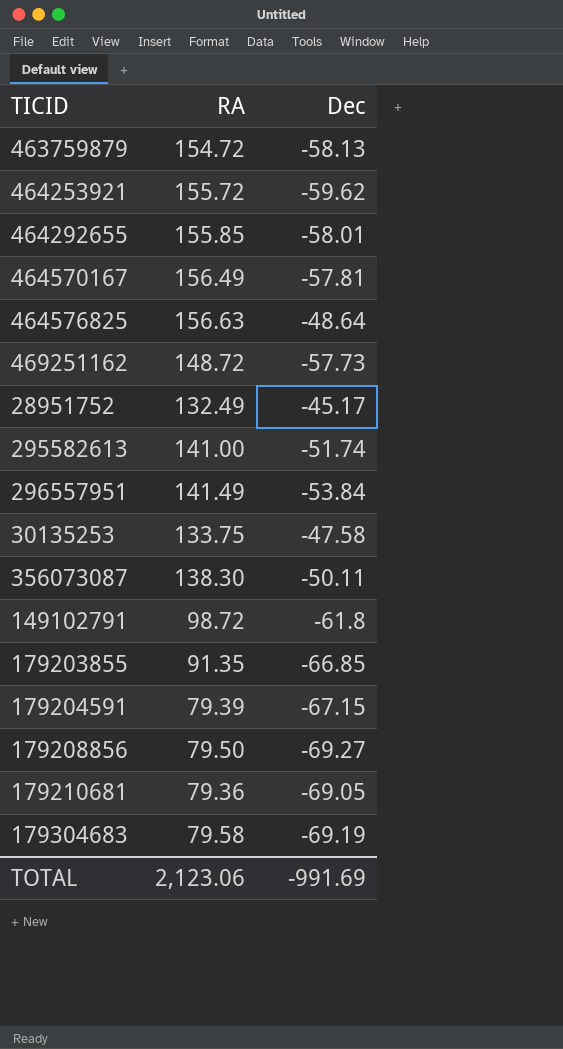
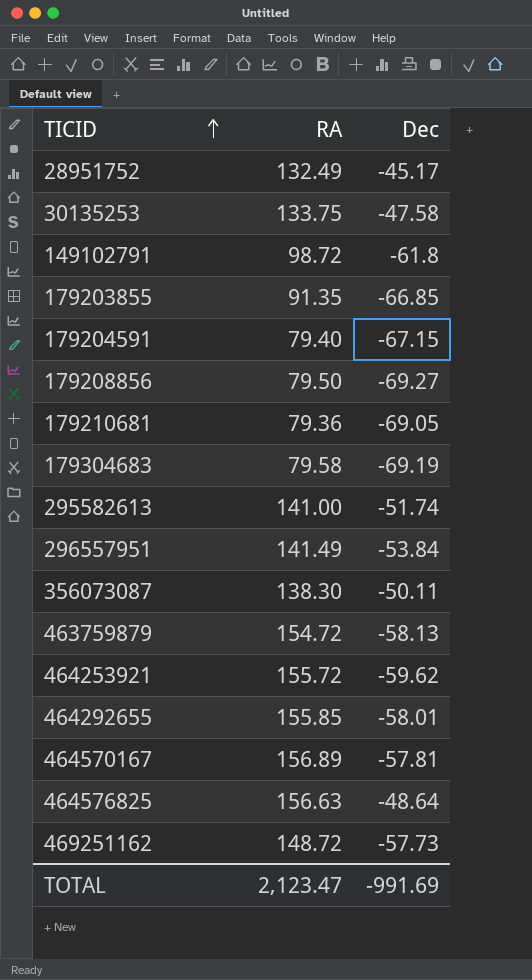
row order: none -> TICID ascending
179204591 | RA: 79.39 -> 79.40
464570167 | RA: 156.49 -> 156.89
TOTAL | RA: 2,123.06 -> 2,123.47

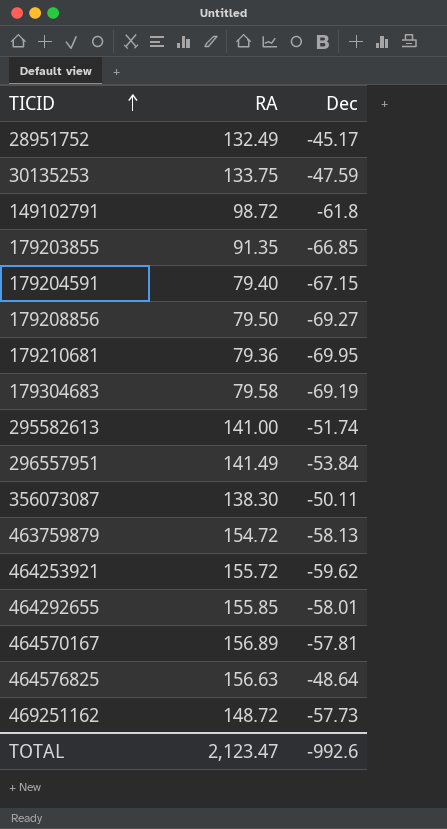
30135253 | Dec: -47.58 -> -47.59
179210681 | Dec: -69.05 -> -69.95
TOTAL | Dec: -991.69 -> -992.6

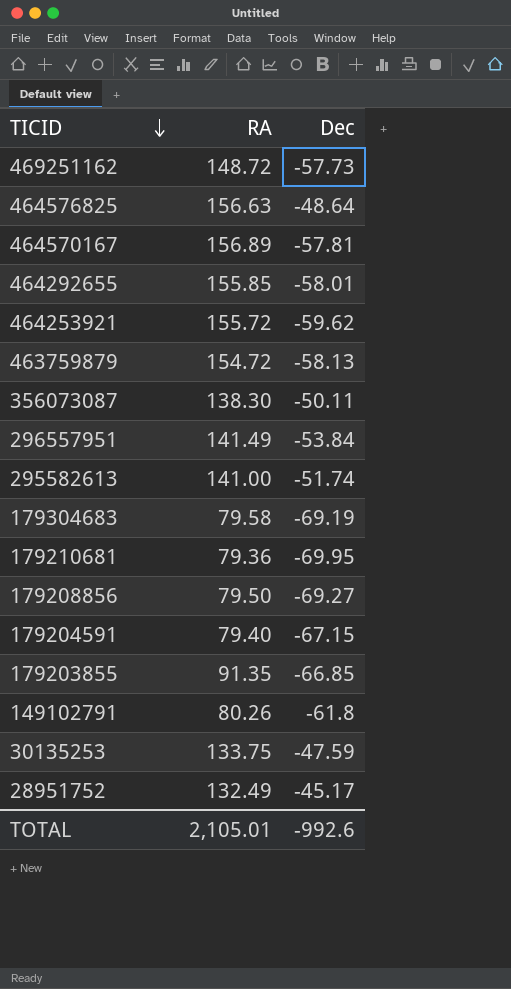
row order: TICID ascending -> TICID descending
149102791 | RA: 98.72 -> 80.26
TOTAL | RA: 2,123.47 -> 2,105.01

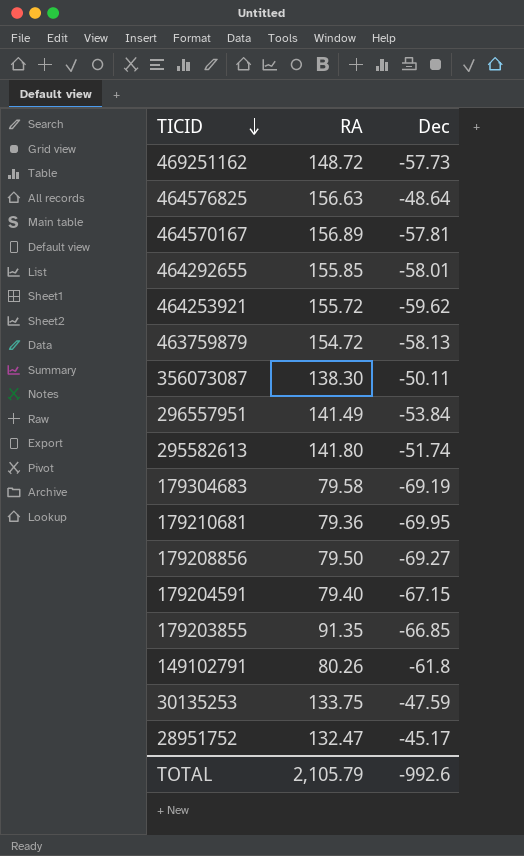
295582613 | RA: 141.00 -> 141.80
28951752 | RA: 132.49 -> 132.47
TOTAL | RA: 2,105.01 -> 2,105.79

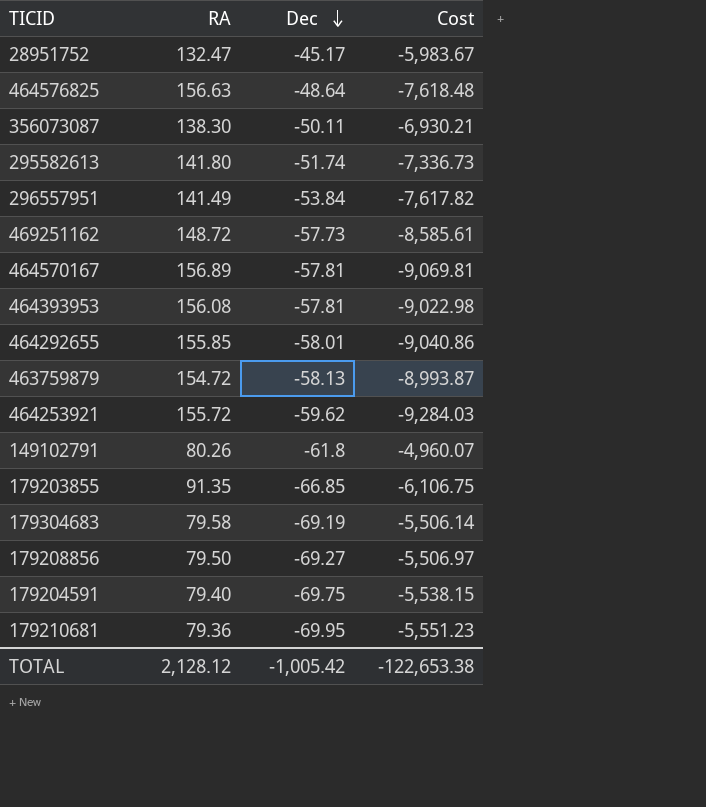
row order: TICID descending -> Dec descending
column Cost | formula: none -> [RA] * [Dec]
row 30135253: 133.75 | -47.59 -> none
row 464393953: none -> 156.08 | -57.81 | -9,022.98
179204591 | Dec: -67.15 -> -69.75
TOTAL | RA: 2,105.79 -> 2,128.12
TOTAL | Dec: -992.6 -> -1,005.42

